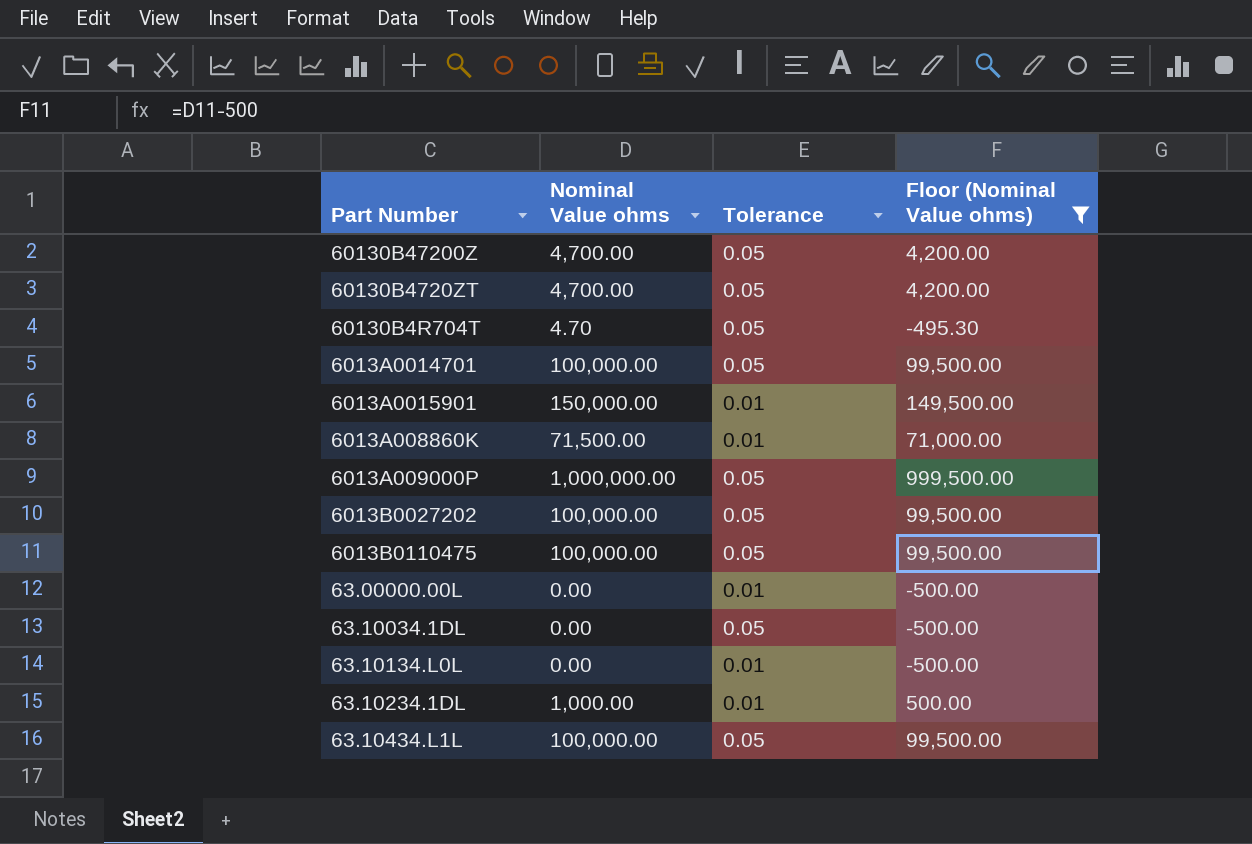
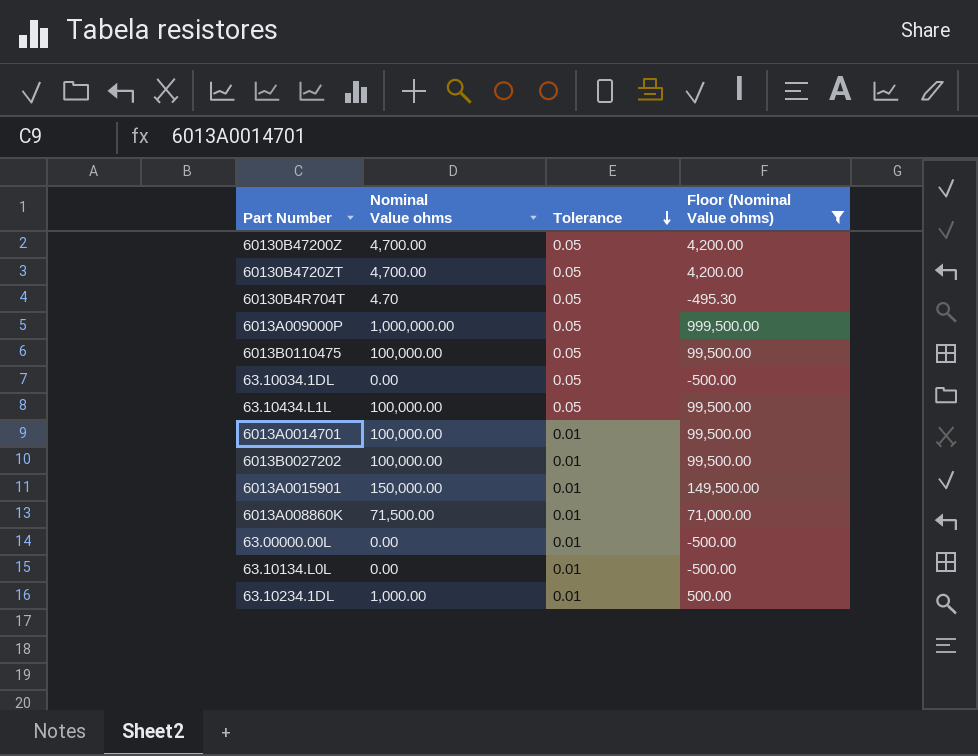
row order: none -> Tolerance descending
6013A0014701 | Tolerance: 0.05 -> 0.01
6013B0027202 | Tolerance: 0.05 -> 0.01

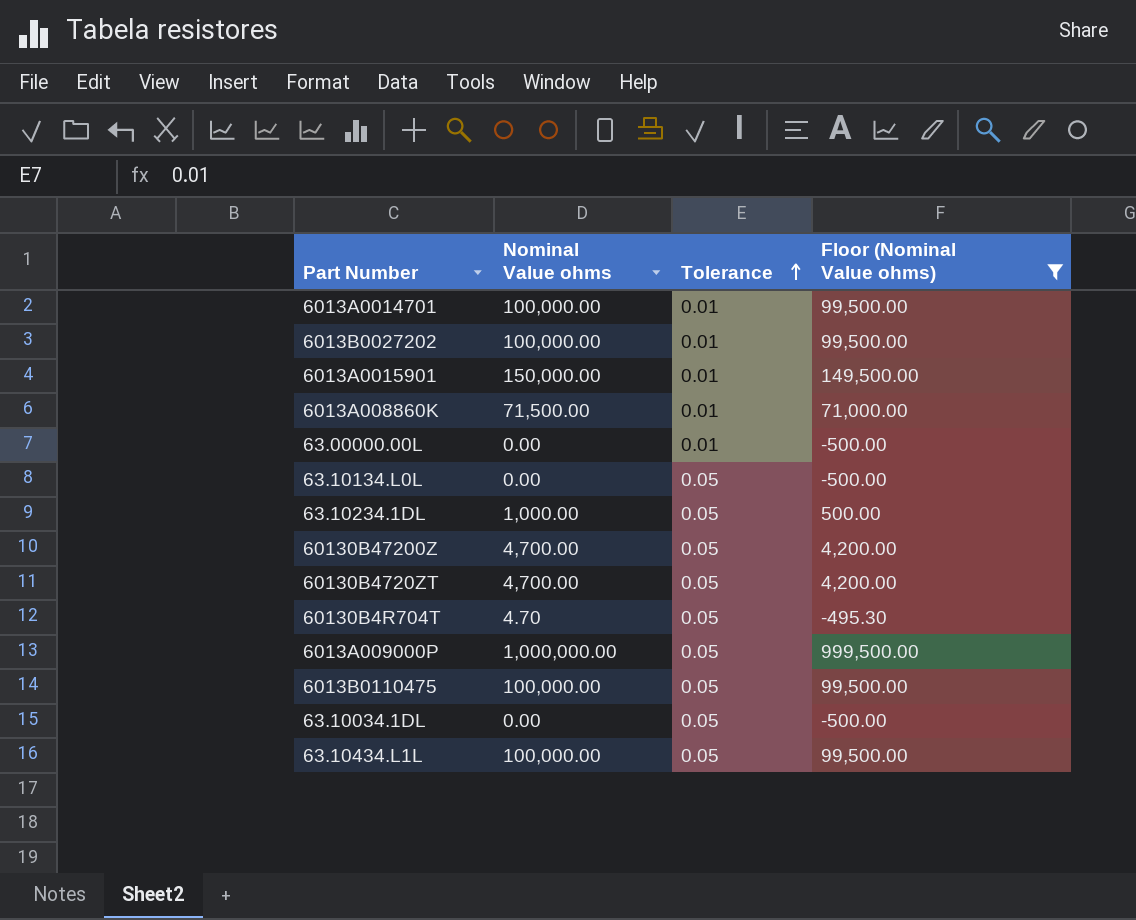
row order: Tolerance descending -> Tolerance ascending
63.10134.L0L | Tolerance: 0.01 -> 0.05
63.10234.1DL | Tolerance: 0.01 -> 0.05

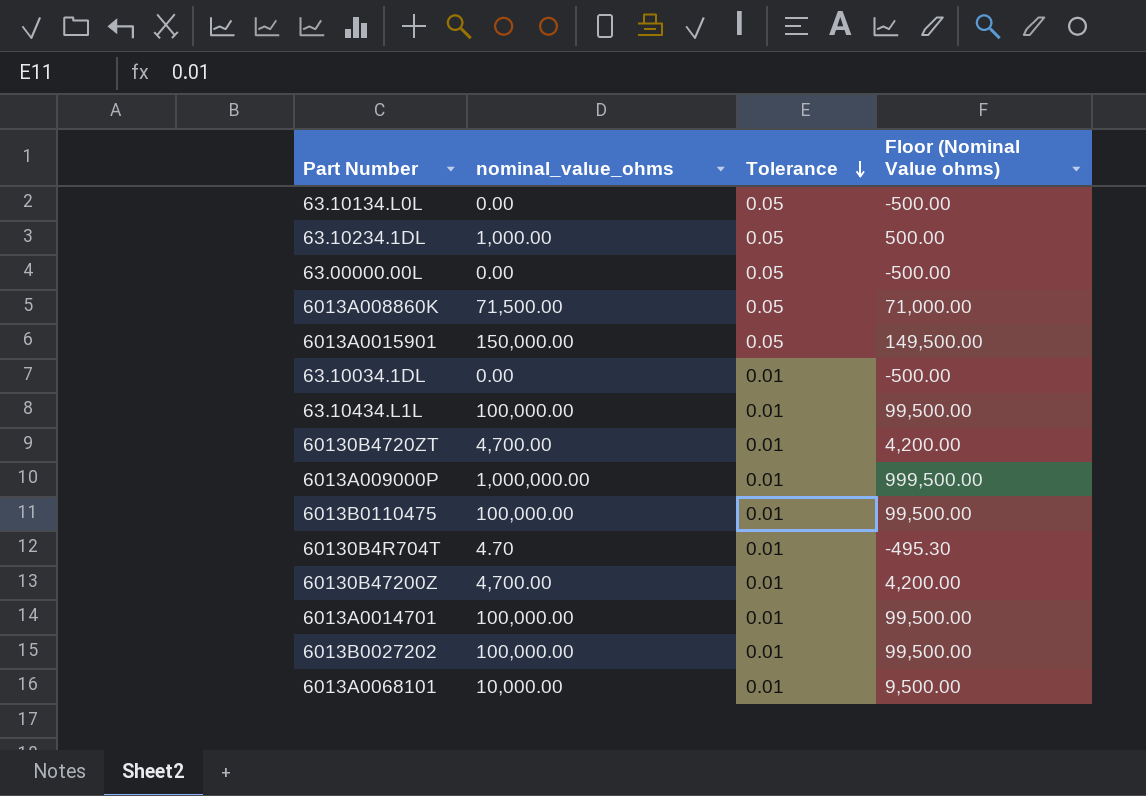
filter: Floor (Nominal Value ohms) != 9,500.00 -> none
row order: Tolerance ascending -> Tolerance descending
column name: Nominal Value ohms -> nominal_value_ohms
63.00000.00L | Tolerance: 0.01 -> 0.05
6013A008860K | Tolerance: 0.01 -> 0.05
6013A0015901 | Tolerance: 0.01 -> 0.05
63.10034.1DL | Tolerance: 0.05 -> 0.01
63.10434.L1L | Tolerance: 0.05 -> 0.01
60130B4720ZT | Tolerance: 0.05 -> 0.01
6013A009000P | Tolerance: 0.05 -> 0.01
6013B0110475 | Tolerance: 0.05 -> 0.01
60130B4R704T | Tolerance: 0.05 -> 0.01
60130B47200Z | Tolerance: 0.05 -> 0.01

